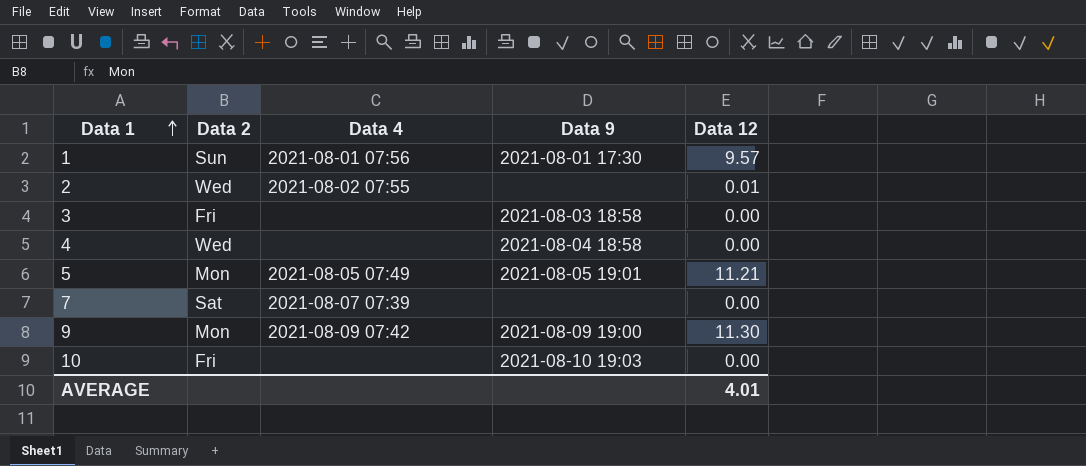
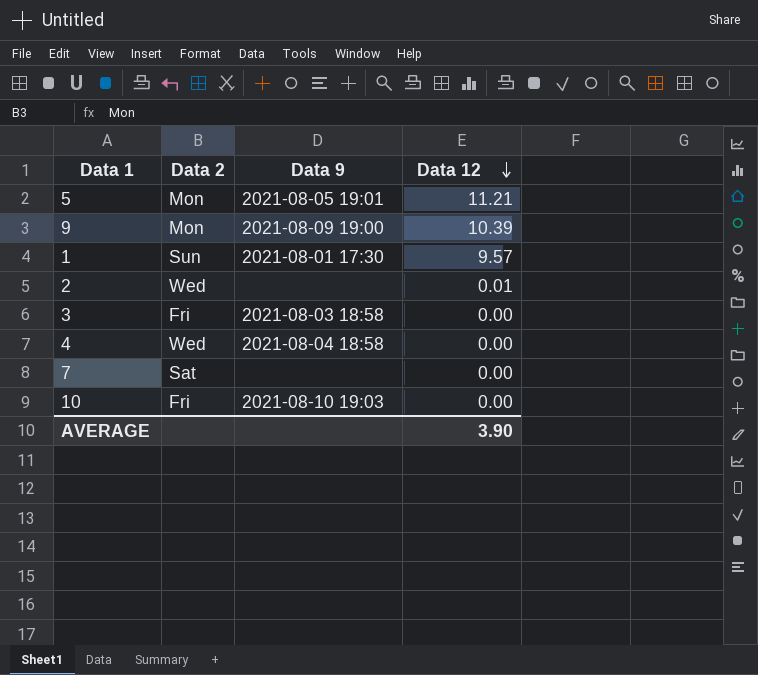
row order: Data 1 ascending -> Data 12 descending
column Data 4 | position: 3 -> none
9 | Data 12: 11.30 -> 10.39
AVERAGE | Data 12: 4.01 -> 3.90

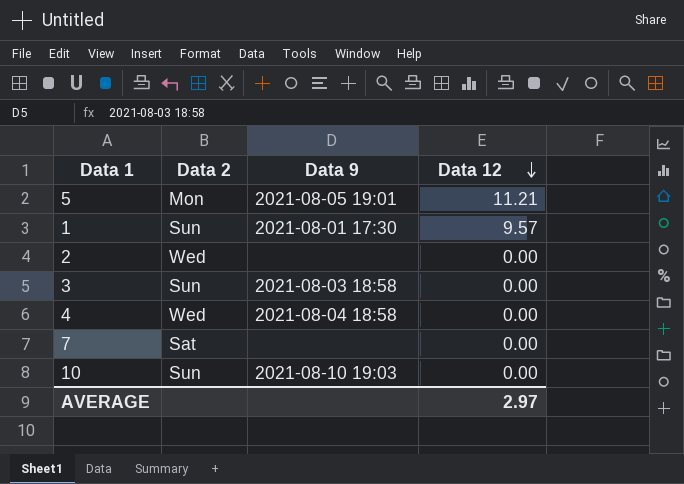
row 9: Mon | 2021-08-09 19:00 | 10.39 -> none
2 | Data 12: 0.01 -> 0.00
3 | Data 2: Fri -> Sun
10 | Data 2: Fri -> Sun
AVERAGE | Data 12: 3.90 -> 2.97

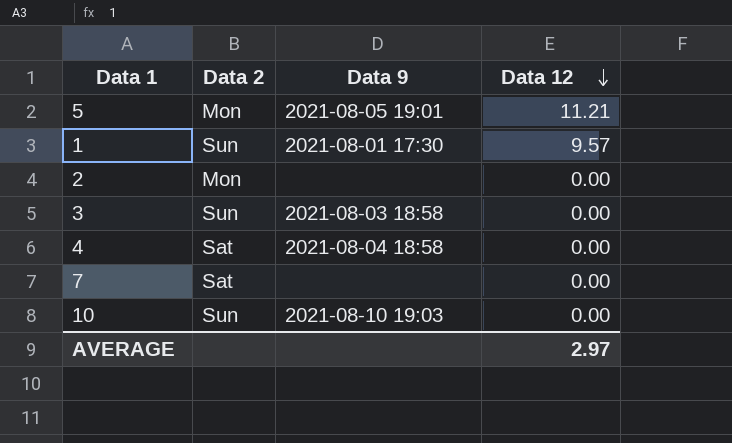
2 | Data 2: Wed -> Mon
4 | Data 2: Wed -> Sat

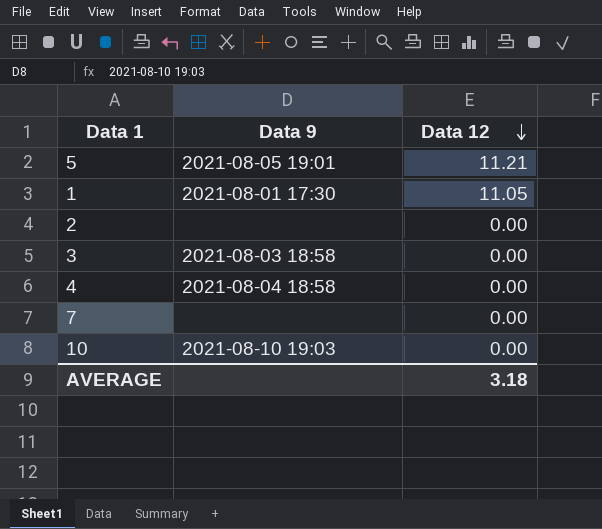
column Data 2 | position: 2 -> none
1 | Data 12: 9.57 -> 11.05
AVERAGE | Data 12: 2.97 -> 3.18

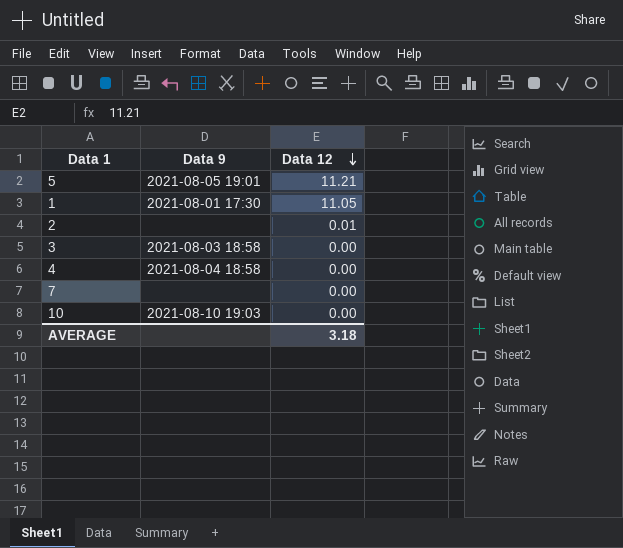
2 | Data 12: 0.00 -> 0.01

